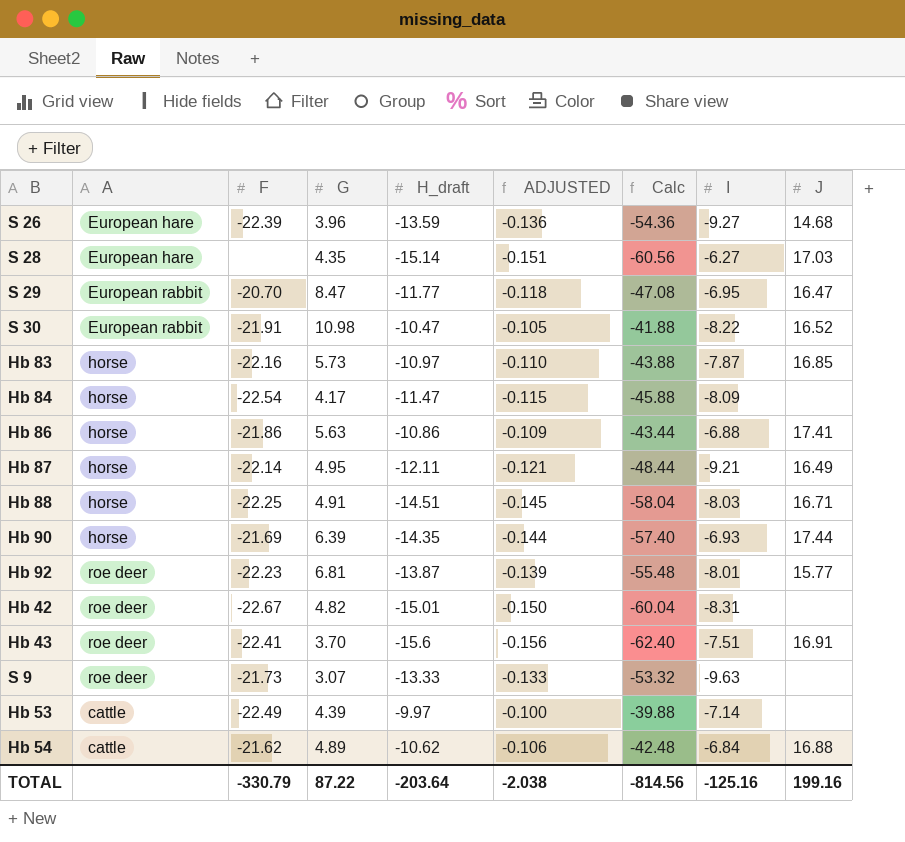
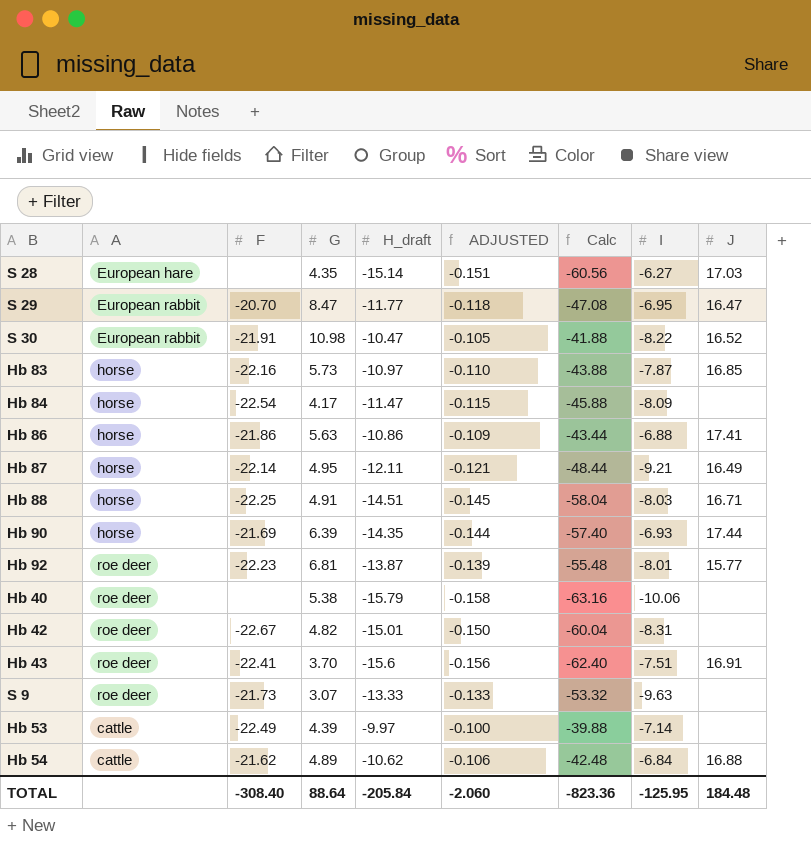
row S 26: European hare | -22.39 | 3.96 | -13.59 | -0.136 | -54.36 | -9.27 | 14.68 -> none
row Hb 40: none -> roe deer | none | 5.38 | -15.79 | -0.158 | -63.16 | -10.06 | none
TOTAL | F: -330.79 -> -308.40
TOTAL | G: 87.22 -> 88.64
TOTAL | H_draft: -203.64 -> -205.84
TOTAL | ADJUSTED: -2.038 -> -2.060
TOTAL | Calc: -814.56 -> -823.36
TOTAL | I: -125.16 -> -125.95
TOTAL | J: 199.16 -> 184.48

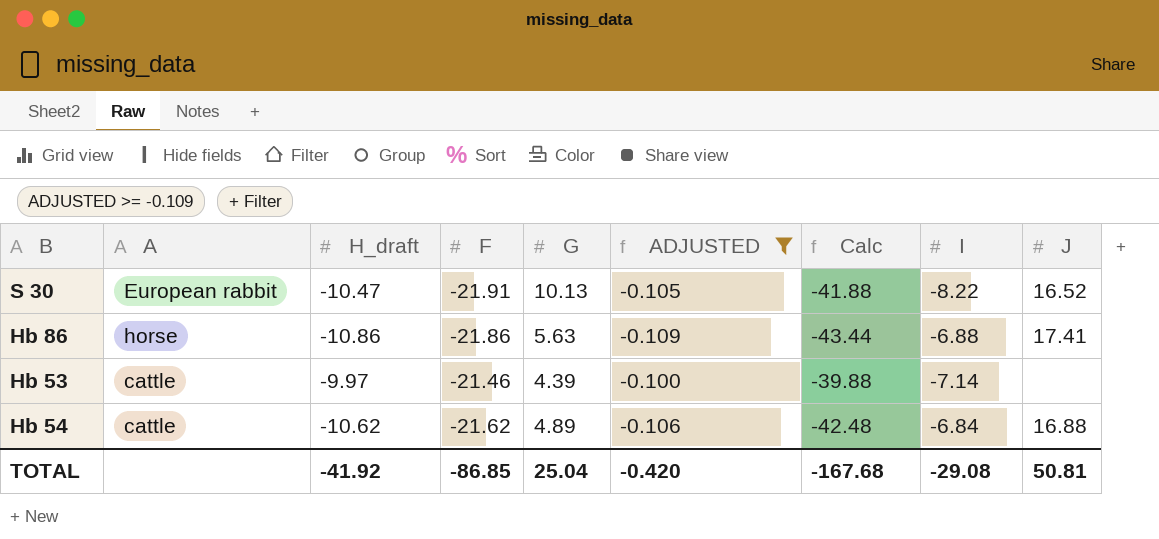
filter: none -> ADJUSTED >= -0.109
column H_draft | position: 5 -> 3
S 30 | G: 10.98 -> 10.13
Hb 53 | F: -22.49 -> -21.46
TOTAL | H_draft: -205.84 -> -41.92
TOTAL | F: -308.40 -> -86.85
TOTAL | G: 88.64 -> 25.04
TOTAL | ADJUSTED: -2.060 -> -0.420
TOTAL | Calc: -823.36 -> -167.68
TOTAL | I: -125.95 -> -29.08
TOTAL | J: 184.48 -> 50.81

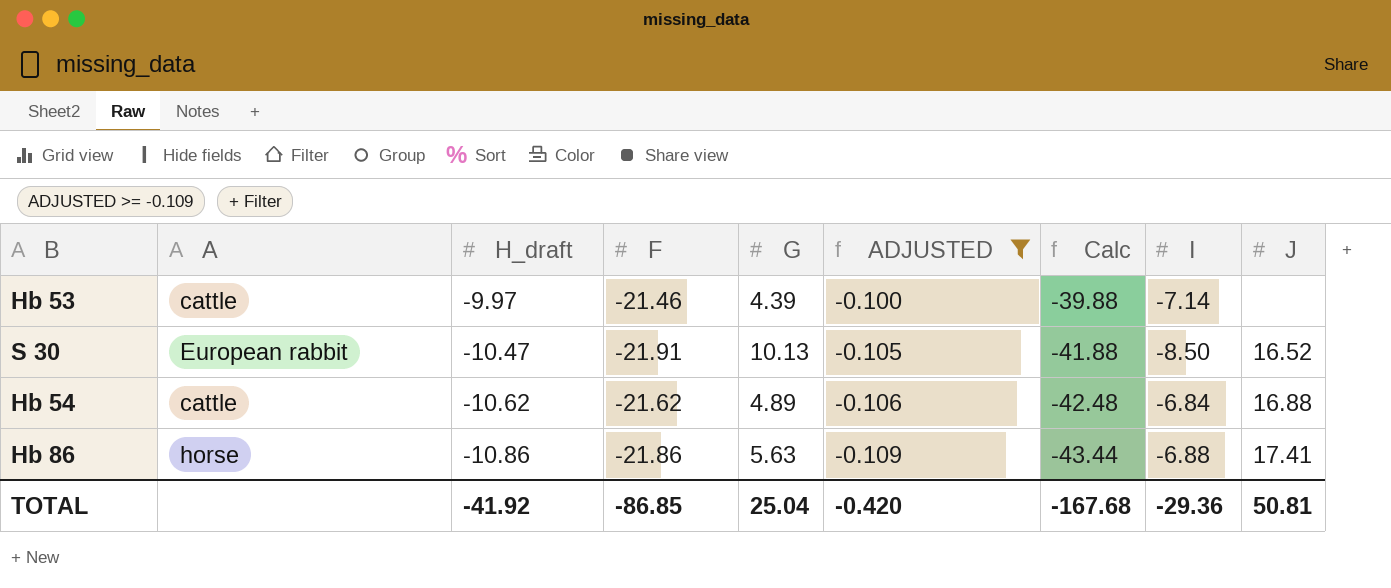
row order: none -> H_draft descending
S 30 | I: -8.22 -> -8.50
TOTAL | I: -29.08 -> -29.36

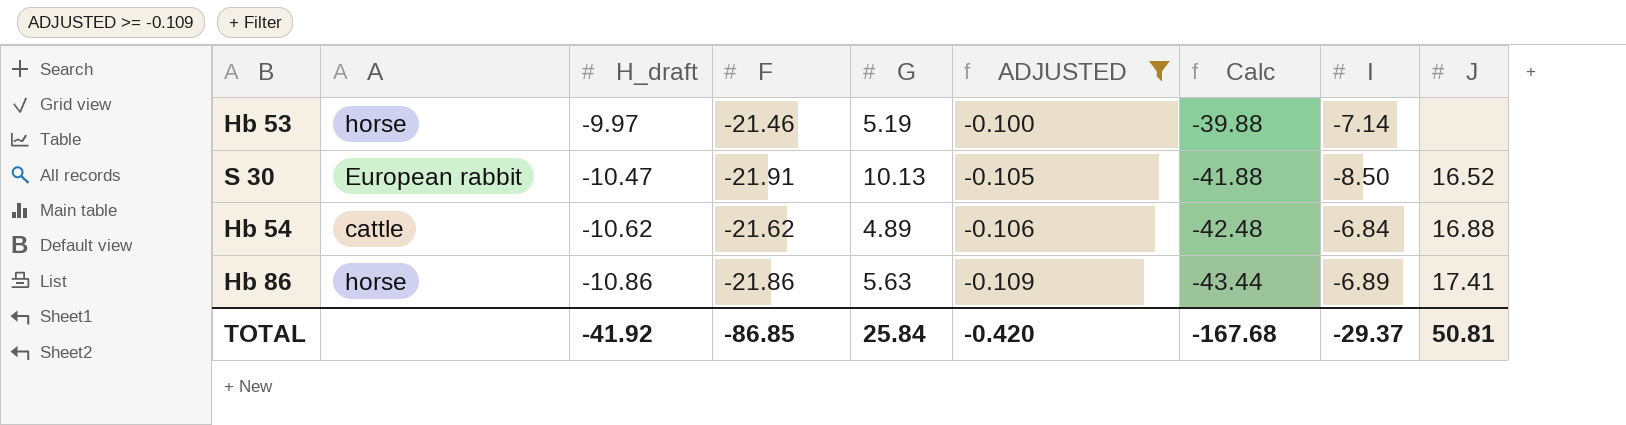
Hb 53 | A: cattle -> horse
Hb 53 | G: 4.39 -> 5.19
Hb 86 | I: -6.88 -> -6.89
TOTAL | G: 25.04 -> 25.84
TOTAL | I: -29.36 -> -29.37

